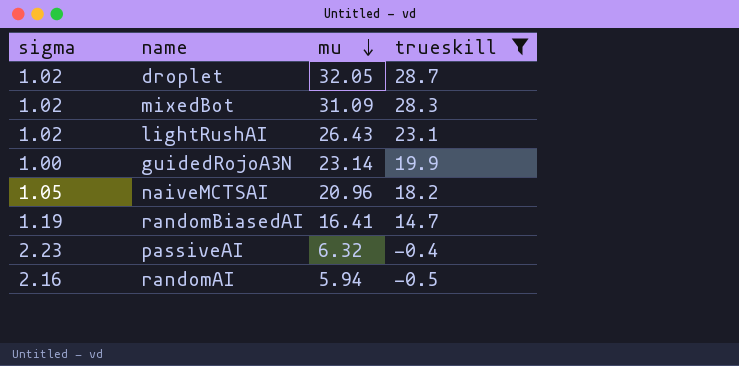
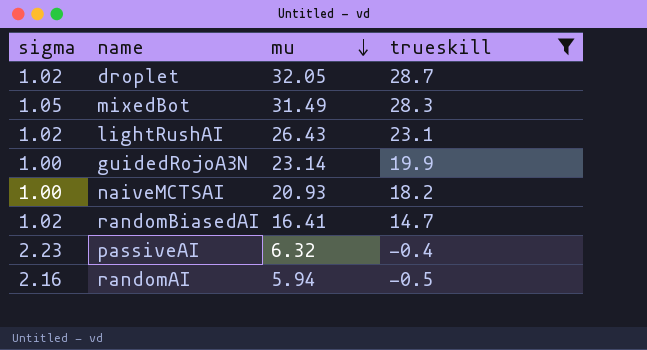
mixedBot | sigma: 1.02 -> 1.05
mixedBot | mu: 31.09 -> 31.49
naiveMCTSAI | sigma: 1.05 -> 1.00
naiveMCTSAI | mu: 20.96 -> 20.93
randomBiasedAI | sigma: 1.19 -> 1.02

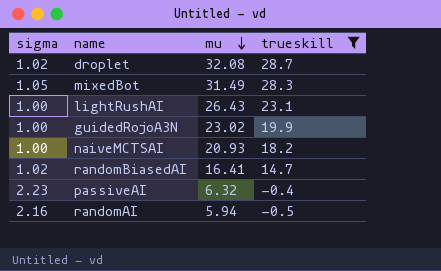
droplet | mu: 32.05 -> 32.08
lightRushAI | sigma: 1.02 -> 1.00
guidedRojoA3N | mu: 23.14 -> 23.02

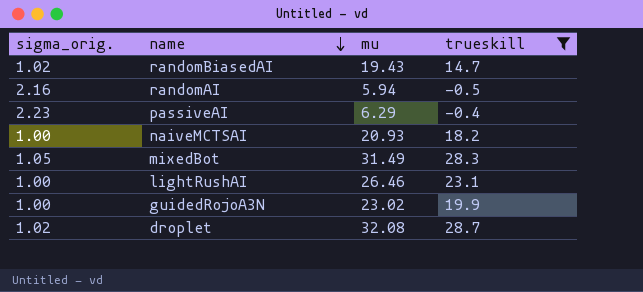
row order: mu descending -> name descending
column name: sigma -> sigma_orig.
randomBiasedAI | mu: 16.41 -> 19.43
passiveAI | mu: 6.32 -> 6.29
lightRushAI | mu: 26.43 -> 26.46

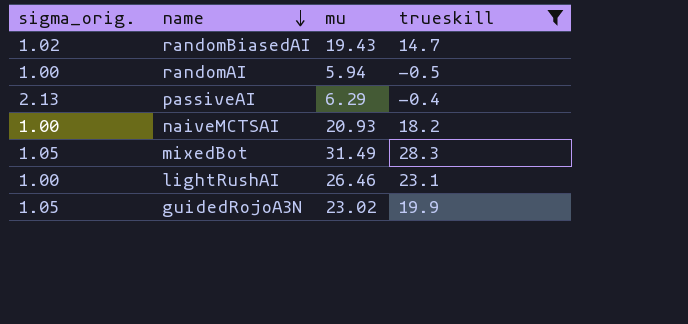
row droplet: 1.02 | 32.08 | 28.7 -> none
randomAI | sigma_orig.: 2.16 -> 1.00
passiveAI | sigma_orig.: 2.23 -> 2.13
guidedRojoA3N | sigma_orig.: 1.00 -> 1.05

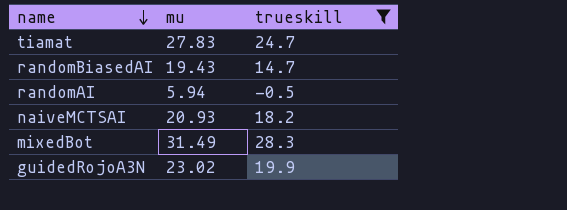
column sigma_orig. | position: 1 -> none
row passiveAI: 2.13 | 6.29 | -0.4 -> none
row lightRushAI: 1.00 | 26.46 | 23.1 -> none
row tiamat: none -> 27.83 | 24.7

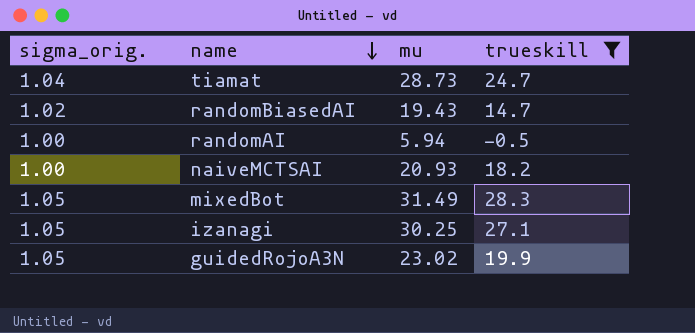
column sigma_orig. | position: none -> 1
tiamat | mu: 27.83 -> 28.73
row izanagi: none -> 1.05 | 30.25 | 27.1

